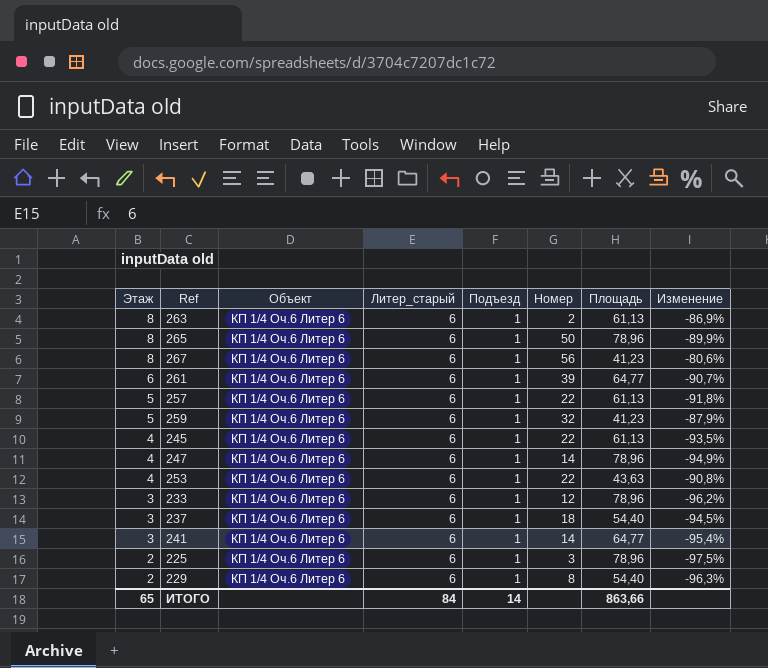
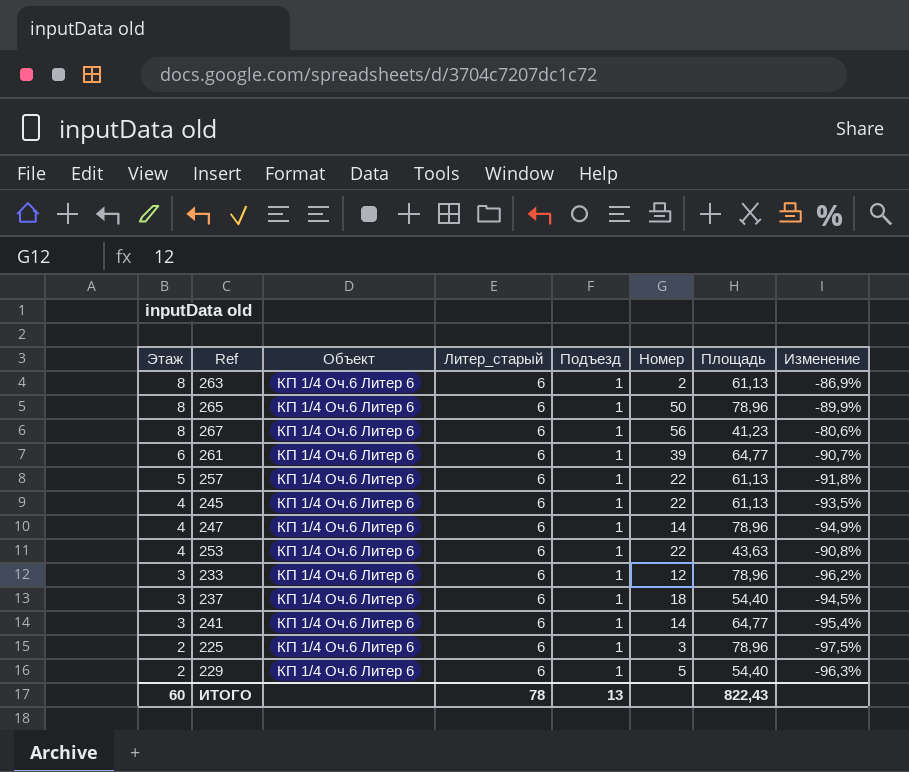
row 259: 5 | КП 1/4 Оч.6 Литер 6 | 6 | 1 | 32 | 41,23 | -87,9% -> none
229 | Номер: 8 -> 5
ИТОГО | Этаж: 65 -> 60
ИТОГО | Литер_старый: 84 -> 78
ИТОГО | Подъезд: 14 -> 13
ИТОГО | Площадь: 863,66 -> 822,43

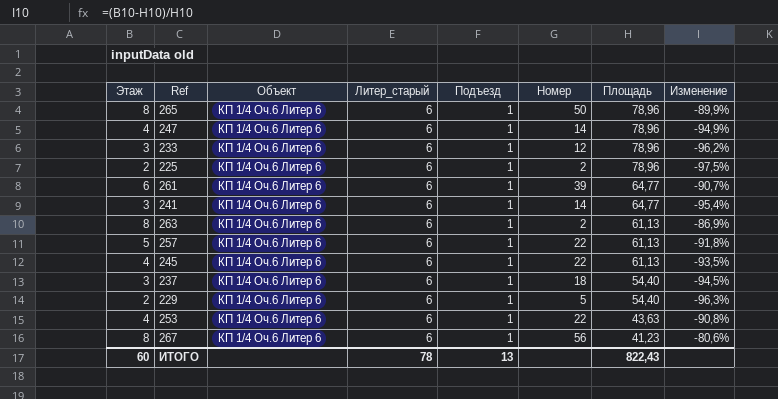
row order: Этаж descending -> Площадь descending
225 | Номер: 3 -> 2

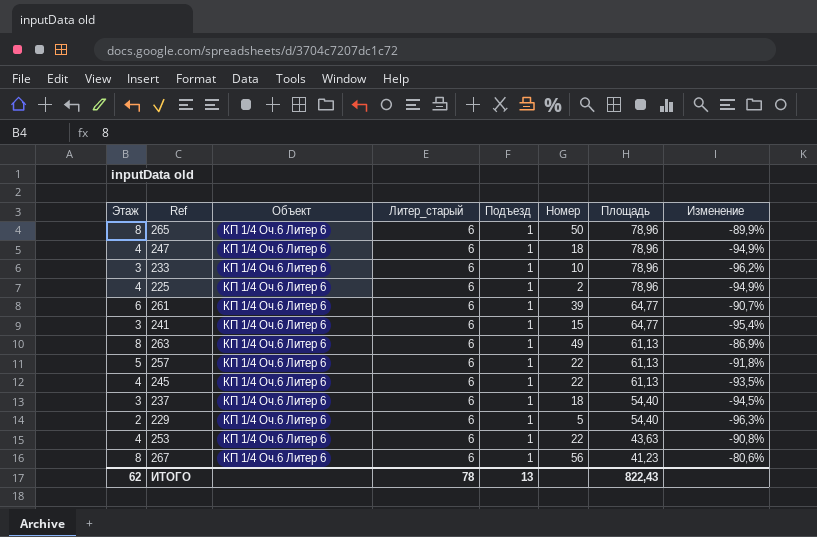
247 | Номер: 14 -> 18
233 | Номер: 12 -> 10
225 | Этаж: 2 -> 4
225 | Изменение: -97,5% -> -94,9%
241 | Номер: 14 -> 15
263 | Номер: 2 -> 49
ИТОГО | Этаж: 60 -> 62

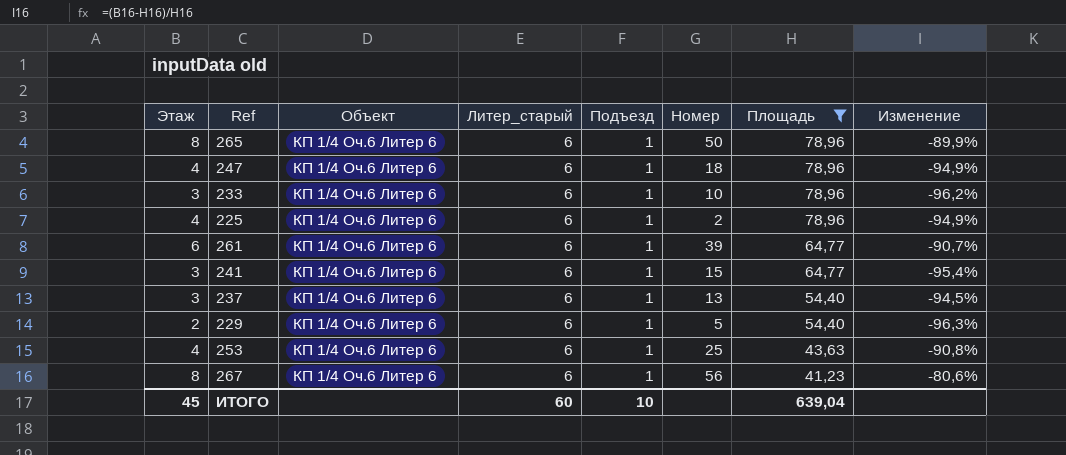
filter: none -> Площадь != 61,13
237 | Номер: 18 -> 13
253 | Номер: 22 -> 25
ИТОГО | Этаж: 62 -> 45
ИТОГО | Литер_старый: 78 -> 60
ИТОГО | Подъезд: 13 -> 10
ИТОГО | Площадь: 822,43 -> 639,04

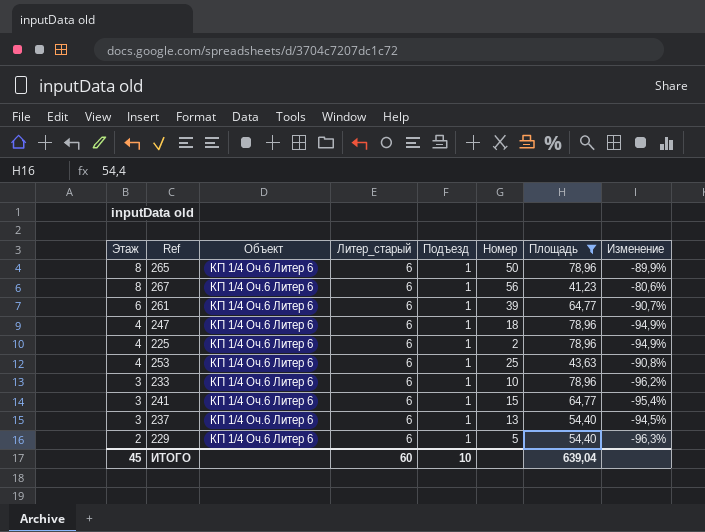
row order: Площадь descending -> Этаж descending

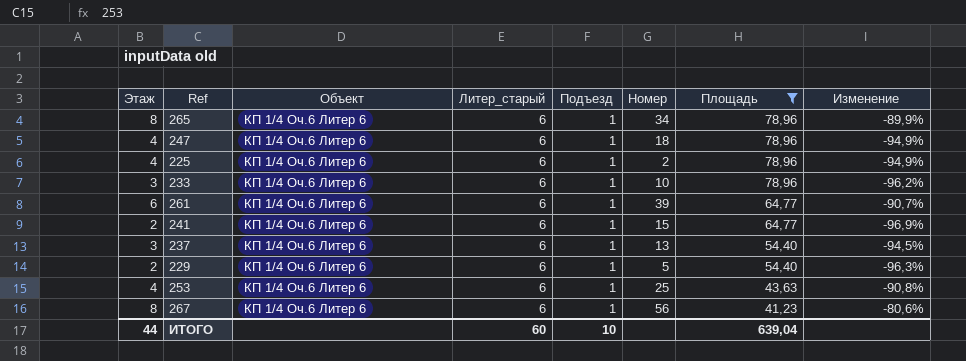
row order: Этаж descending -> Площадь descending
265 | Номер: 50 -> 34
241 | Этаж: 3 -> 2
241 | Изменение: -95,4% -> -96,9%
ИТОГО | Этаж: 45 -> 44

